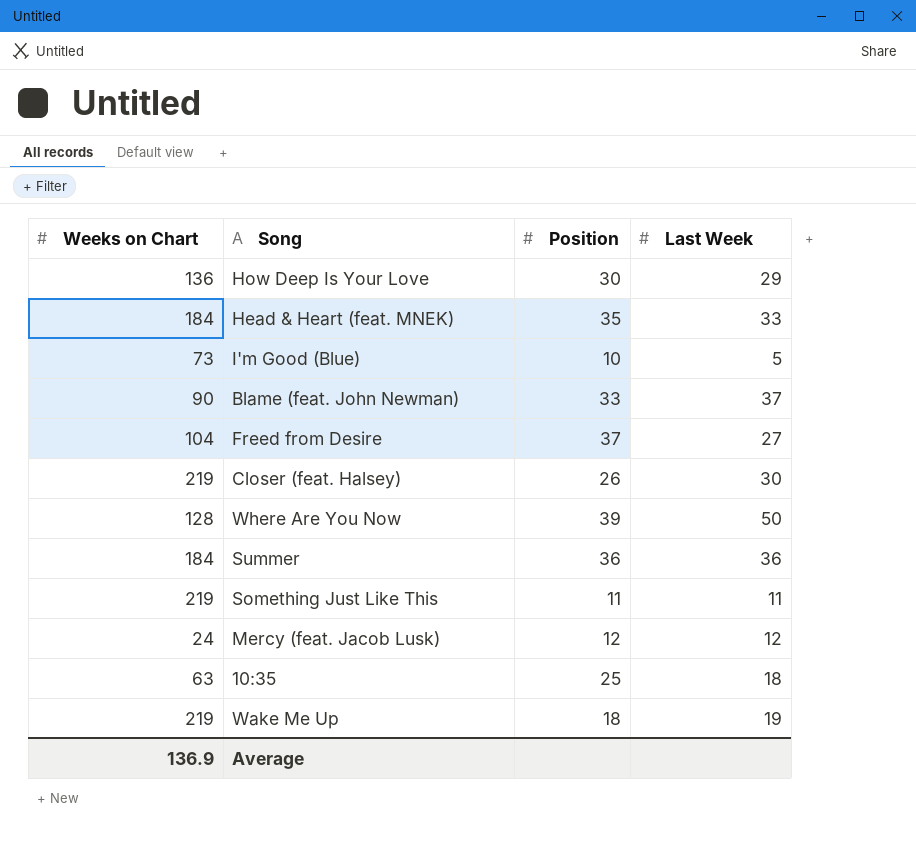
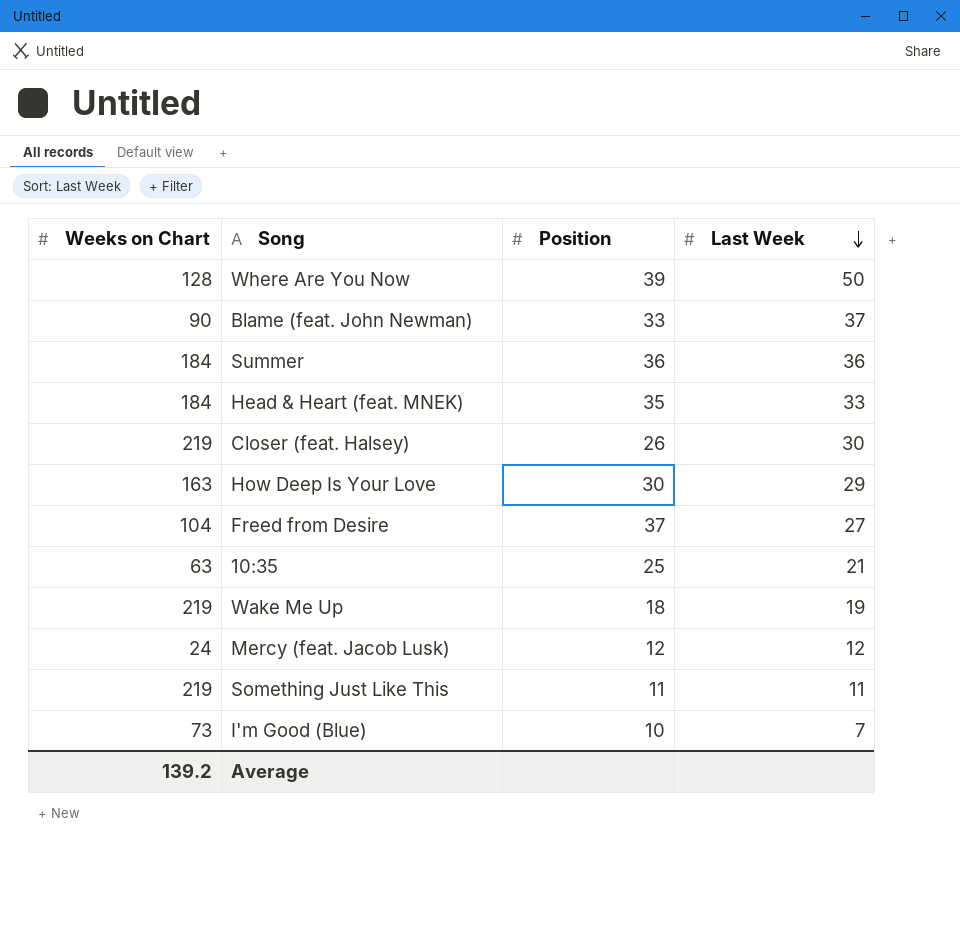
row order: none -> Last Week descending
How Deep Is Your Love | Weeks on Chart: 136 -> 163
10:35 | Last Week: 18 -> 21
I'm Good (Blue) | Last Week: 5 -> 7
Average | Weeks on Chart: 136.9 -> 139.2

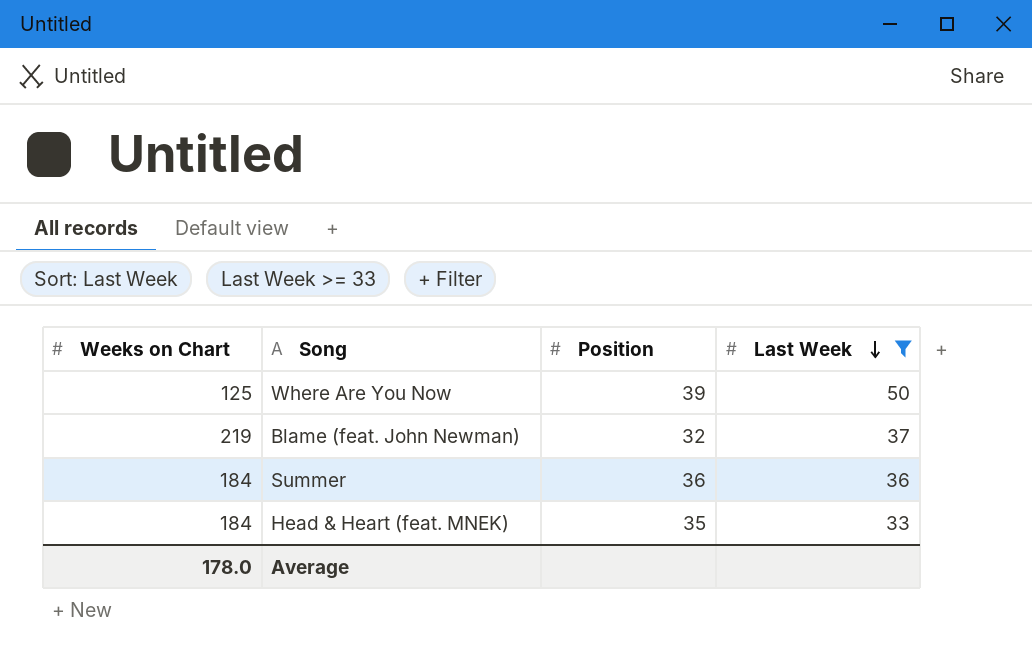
filter: none -> Last Week >= 33
Where Are You Now | Weeks on Chart: 128 -> 125
Blame (feat. John Newman) | Weeks on Chart: 90 -> 219
Blame (feat. John Newman) | Position: 33 -> 32
Average | Weeks on Chart: 139.2 -> 178.0

